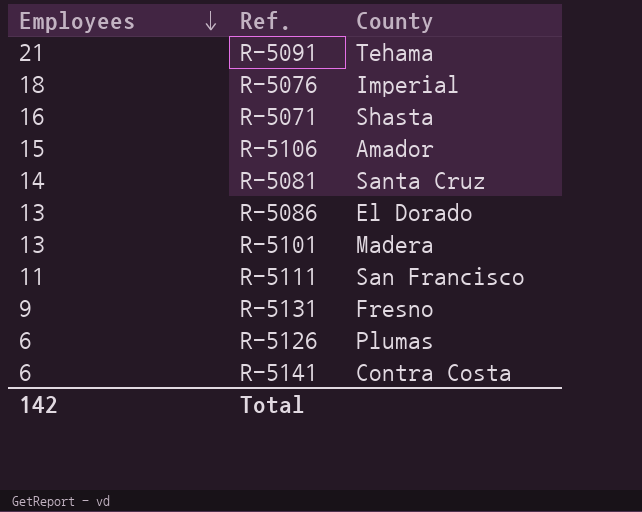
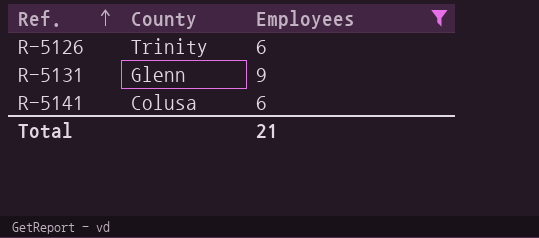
filter: none -> Employees <= 9
row order: Employees descending -> Ref. ascending
column Employees | position: 1 -> 3
R-5126 | County: Plumas -> Trinity
R-5131 | County: Fresno -> Glenn
R-5141 | County: Contra Costa -> Colusa
Total | Employees: 142 -> 21

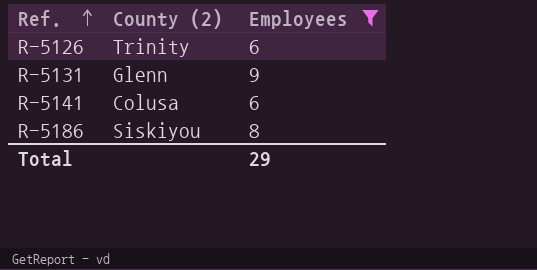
column name: County -> County (2)
row R-5186: none -> Siskiyou | 8
Total | Employees: 21 -> 29

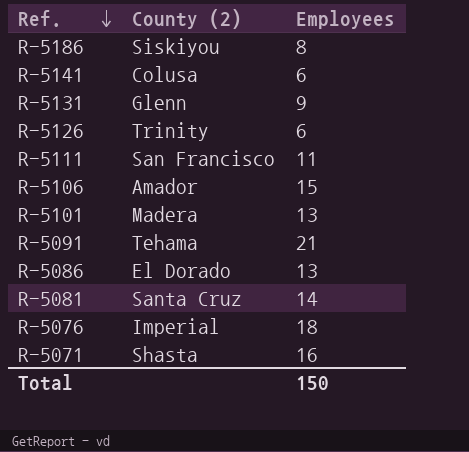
filter: Employees <= 9 -> none
row order: Ref. ascending -> Ref. descending
Total | Employees: 29 -> 150

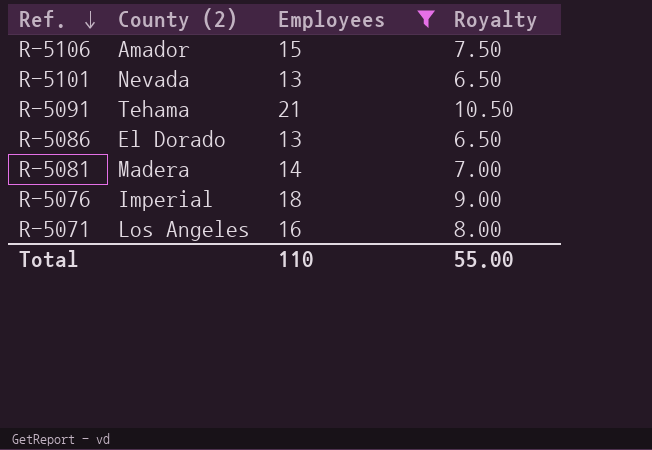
filter: none -> Employees >= 13
column Royalty | formula: none -> [Employees] * 0.5
R-5101 | County (2): Madera -> Nevada
R-5081 | County (2): Santa Cruz -> Madera
R-5071 | County (2): Shasta -> Los Angeles
Total | Employees: 150 -> 110

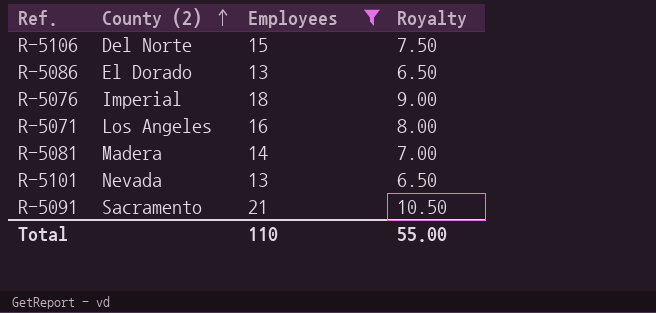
row order: Ref. descending -> County (2) ascending
R-5106 | County (2): Amador -> Del Norte
R-5091 | County (2): Tehama -> Sacramento

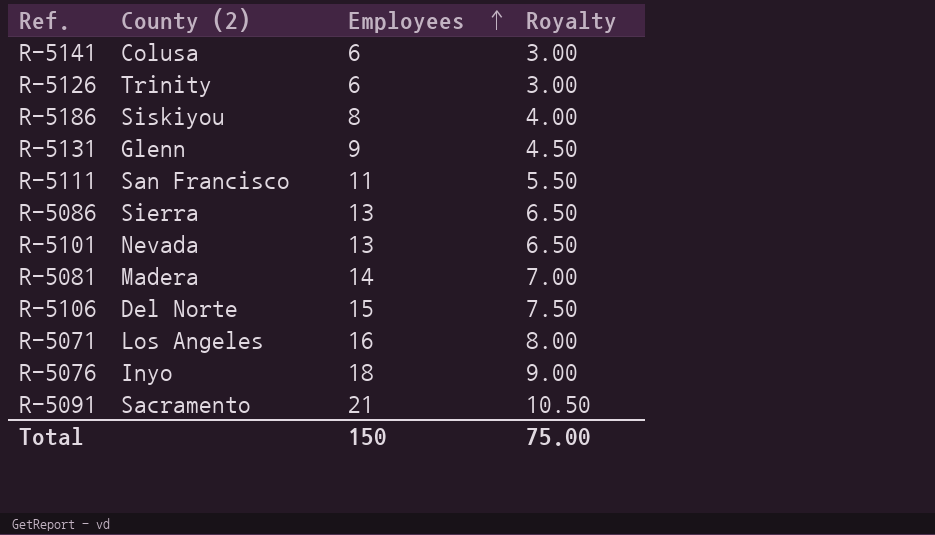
filter: Employees >= 13 -> none
row order: County (2) ascending -> Employees ascending
R-5086 | County (2): El Dorado -> Sierra
R-5076 | County (2): Imperial -> Inyo
Total | Employees: 110 -> 150
Total | Royalty: 55.00 -> 75.00

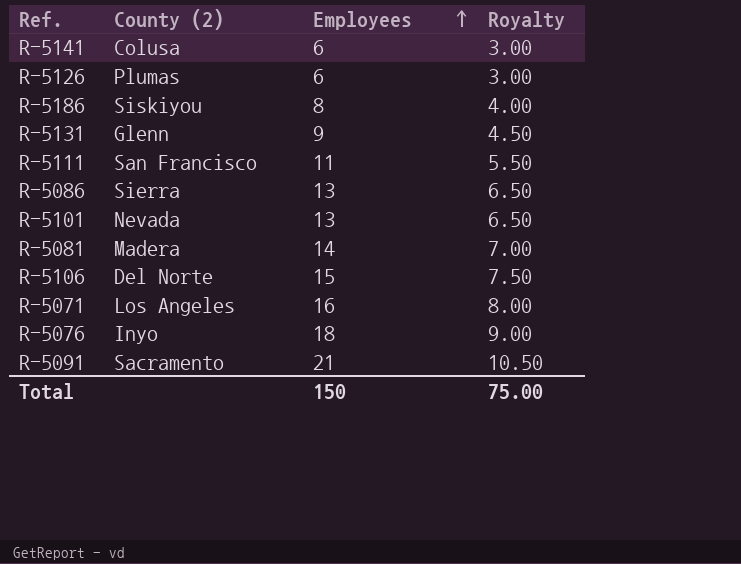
R-5126 | County (2): Trinity -> Plumas

